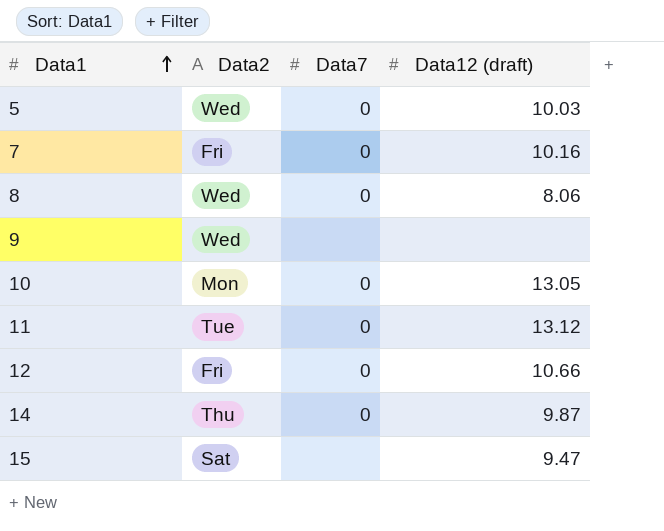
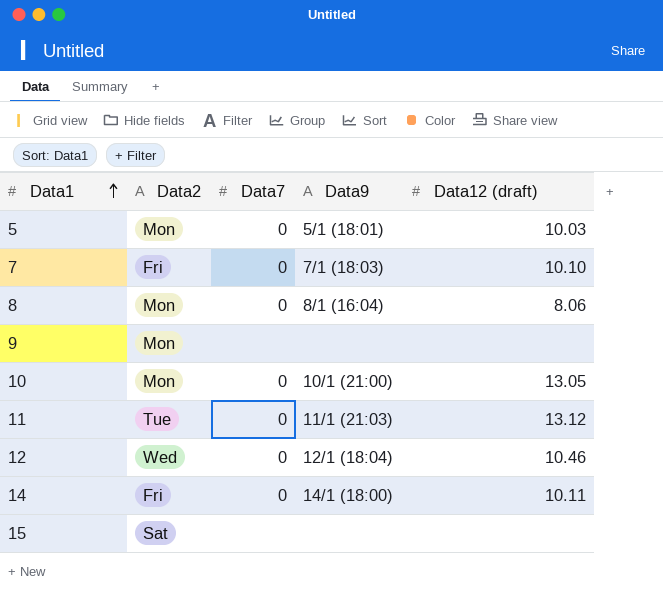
column Data9 | position: none -> 4
5 | Data2: Wed -> Mon
7 | Data12 (draft): 10.16 -> 10.10
8 | Data2: Wed -> Mon
9 | Data2: Wed -> Mon
12 | Data2: Fri -> Wed
12 | Data12 (draft): 10.66 -> 10.46
14 | Data2: Thu -> Fri
14 | Data12 (draft): 9.87 -> 10.11
15 | Data12 (draft): 9.47 -> none

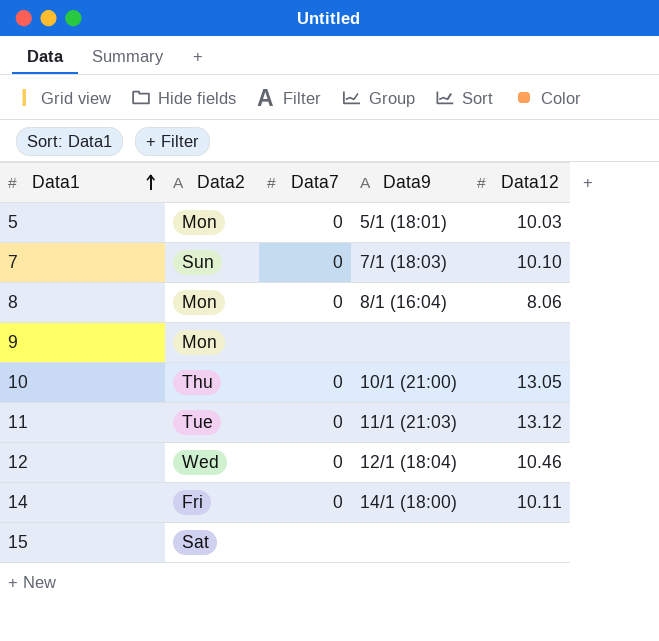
column name: Data12 (draft) -> Data12
7 | Data2: Fri -> Sun
10 | Data2: Mon -> Thu

